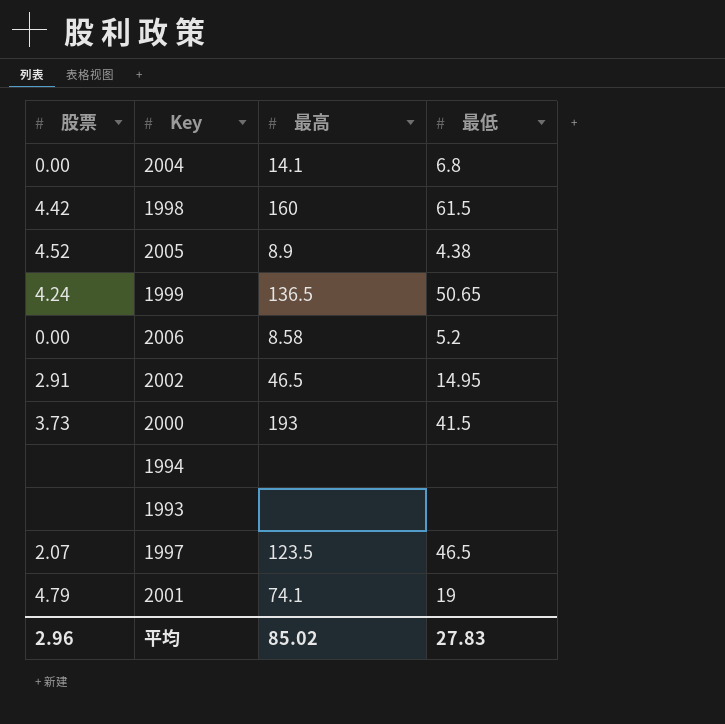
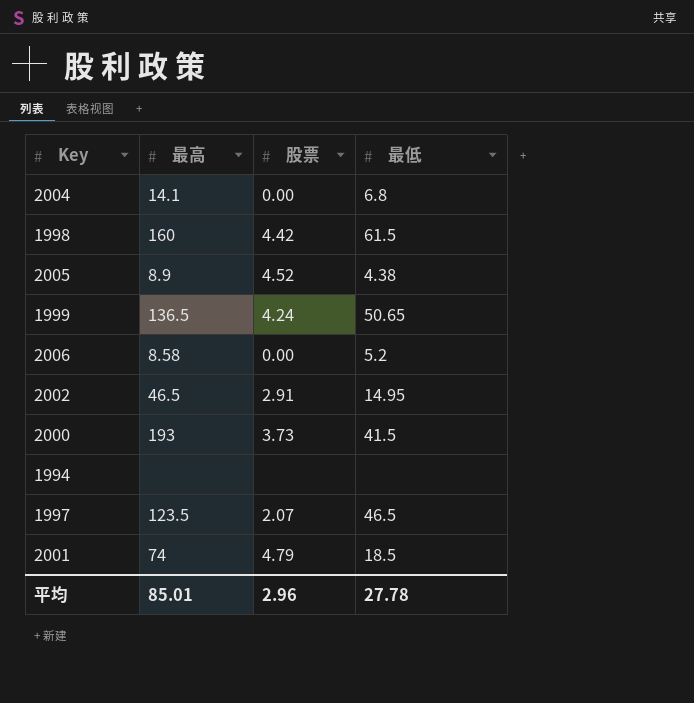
column 股票 | position: 1 -> 3
row 1993: none | none | none -> none
2001 | 最高: 74.1 -> 74
2001 | 最低: 19 -> 18.5
平均 | 最高: 85.02 -> 85.01
平均 | 最低: 27.83 -> 27.78

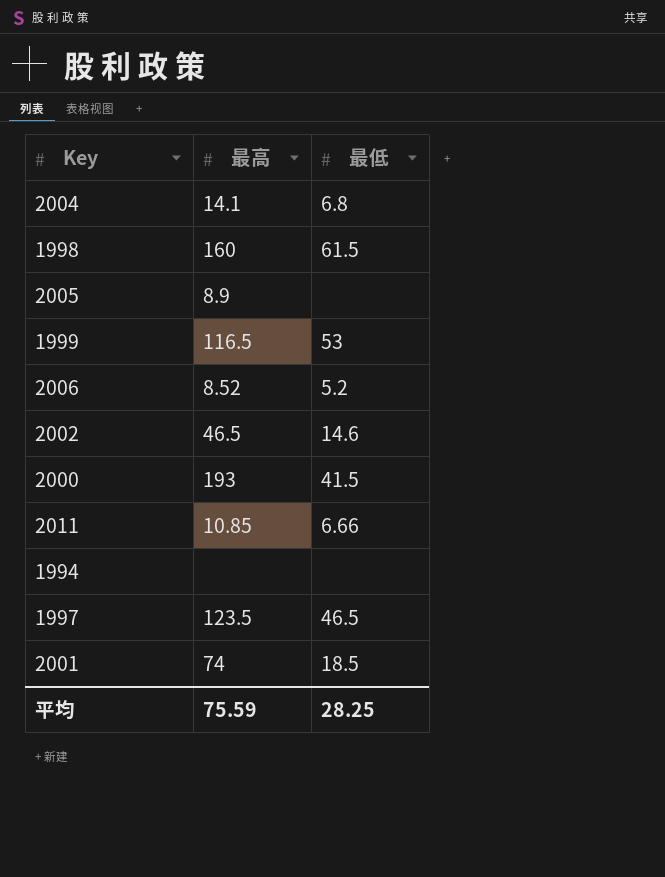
column 股票 | position: 3 -> none
2005 | 最低: 4.38 -> none
1999 | 最高: 136.5 -> 116.5
1999 | 最低: 50.65 -> 53
2006 | 最高: 8.58 -> 8.52
2002 | 最低: 14.95 -> 14.6
row 2011: none -> 10.85 | 6.66
平均 | 最高: 85.01 -> 75.59
平均 | 最低: 27.78 -> 28.25

